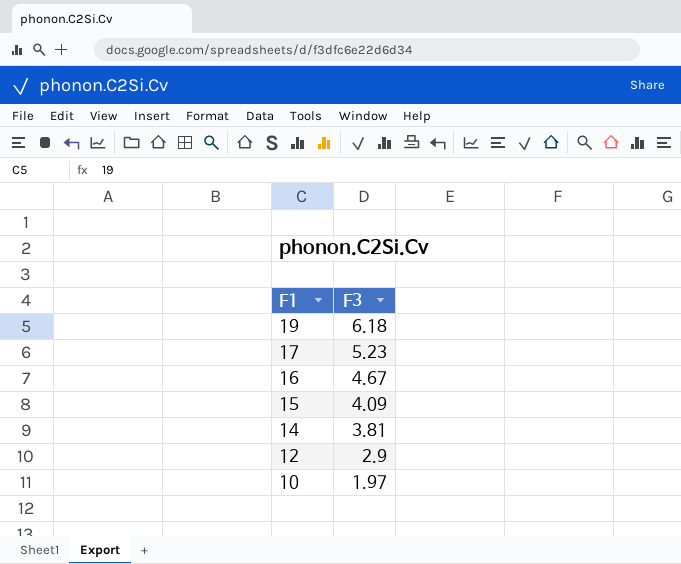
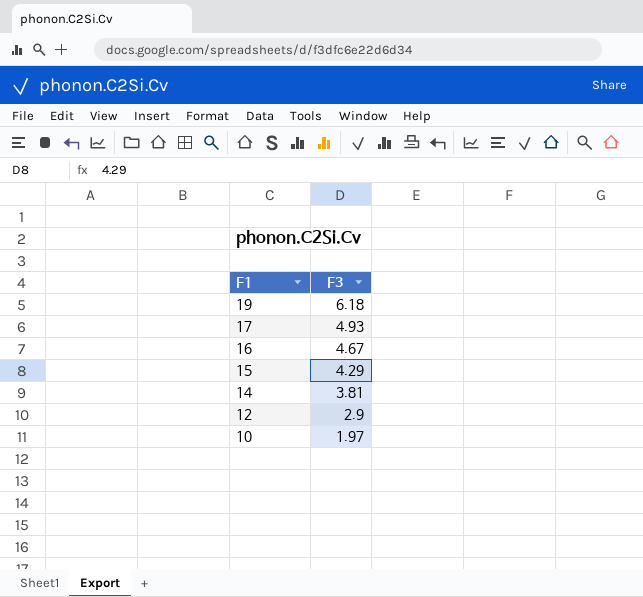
17 | F3: 5.23 -> 4.93
15 | F3: 4.09 -> 4.29

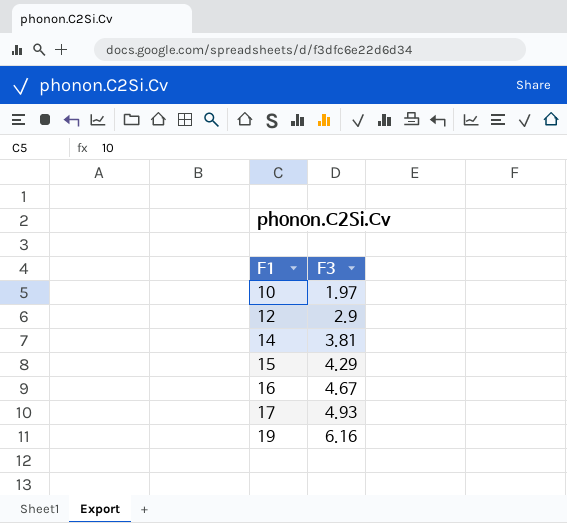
row order: F1 descending -> F1 ascending
19 | F3: 6.18 -> 6.16

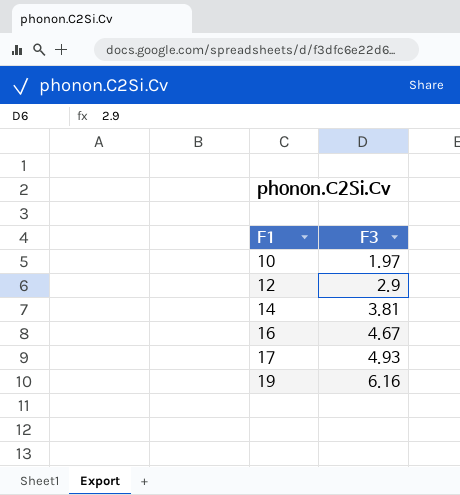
row 15: 4.29 -> none

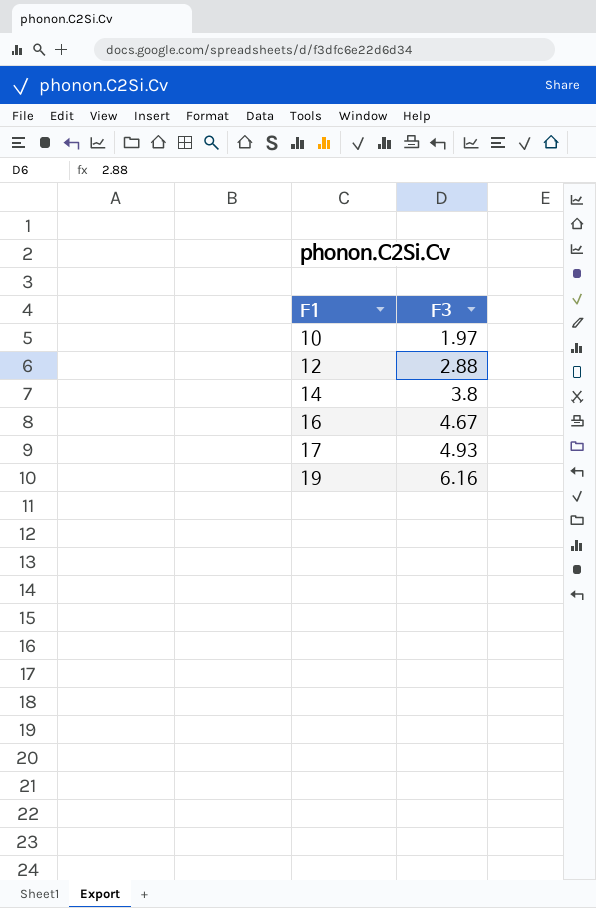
12 | F3: 2.9 -> 2.88
14 | F3: 3.81 -> 3.8

